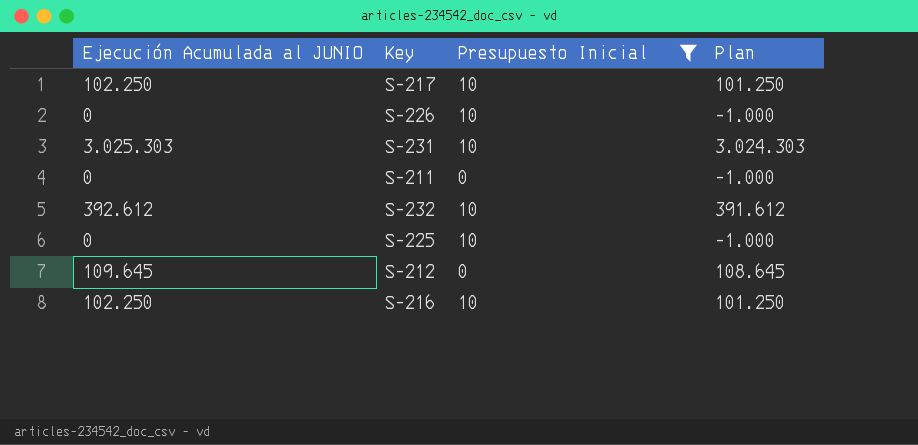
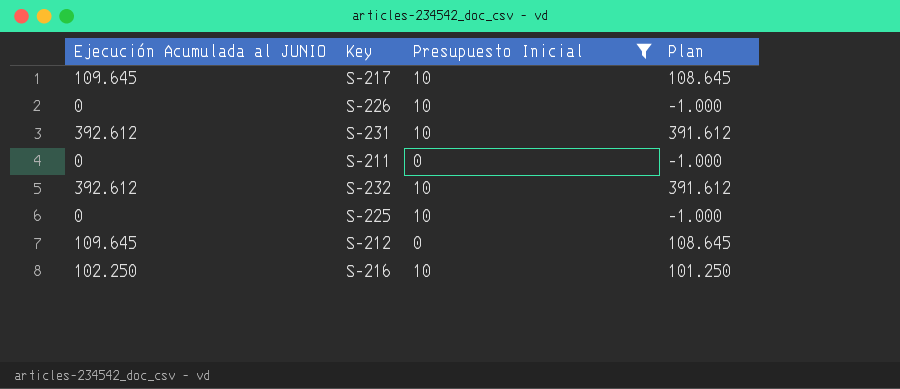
S-217 | Ejecución Acumulada al JUNIO: 102.250 -> 109.645
S-217 | Plan: 101.250 -> 108.645
S-231 | Ejecución Acumulada al JUNIO: 3.025.303 -> 392.612
S-231 | Plan: 3.024.303 -> 391.612

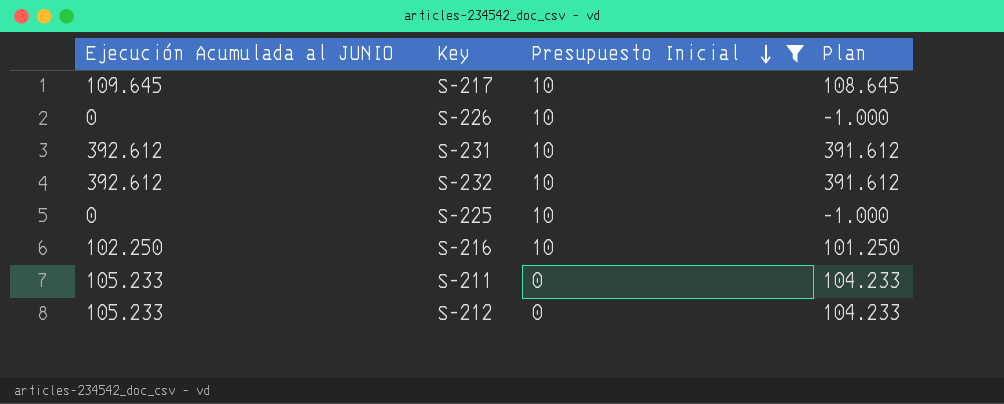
row order: none -> Presupuesto Inicial descending
S-211 | Ejecución Acumulada al JUNIO: 0 -> 105.233
S-211 | Plan: -1.000 -> 104.233
S-212 | Ejecución Acumulada al JUNIO: 109.645 -> 105.233
S-212 | Plan: 108.645 -> 104.233

